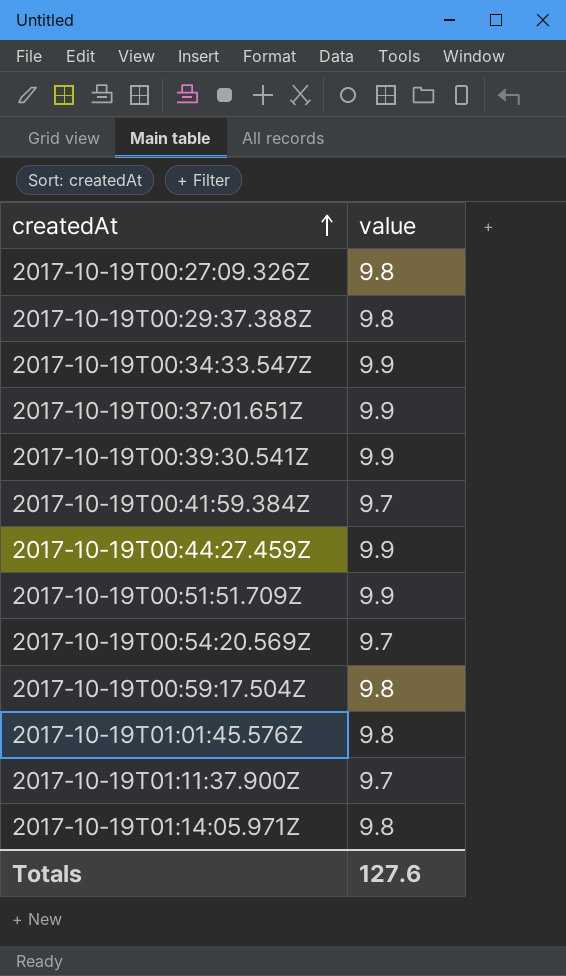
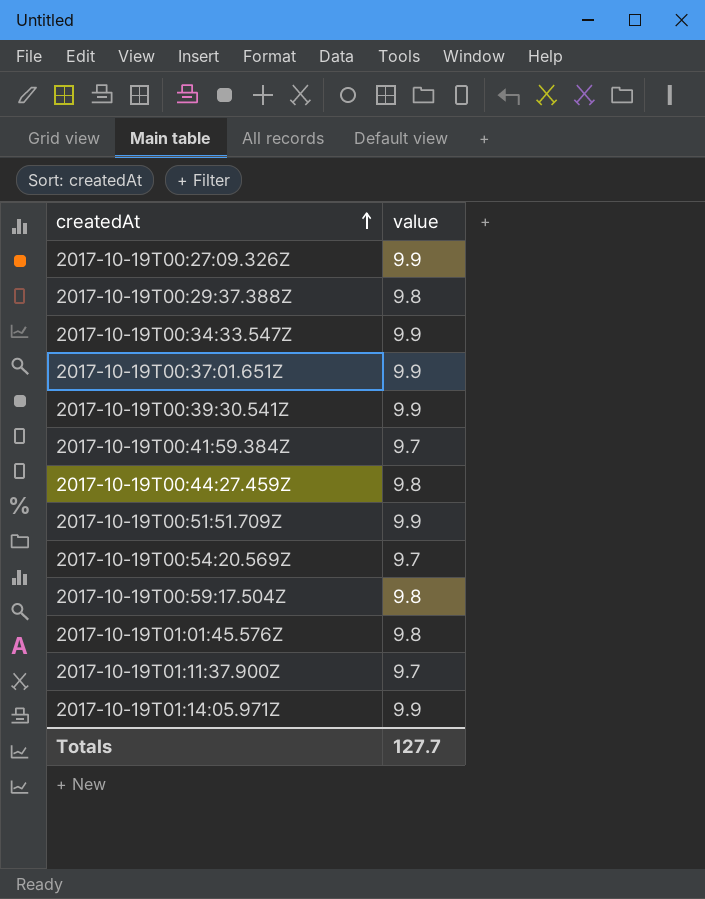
2017-10-19T00:27:09.326Z | value: 9.8 -> 9.9
2017-10-19T00:44:27.459Z | value: 9.9 -> 9.8
2017-10-19T01:14:05.971Z | value: 9.8 -> 9.9
Totals | value: 127.6 -> 127.7

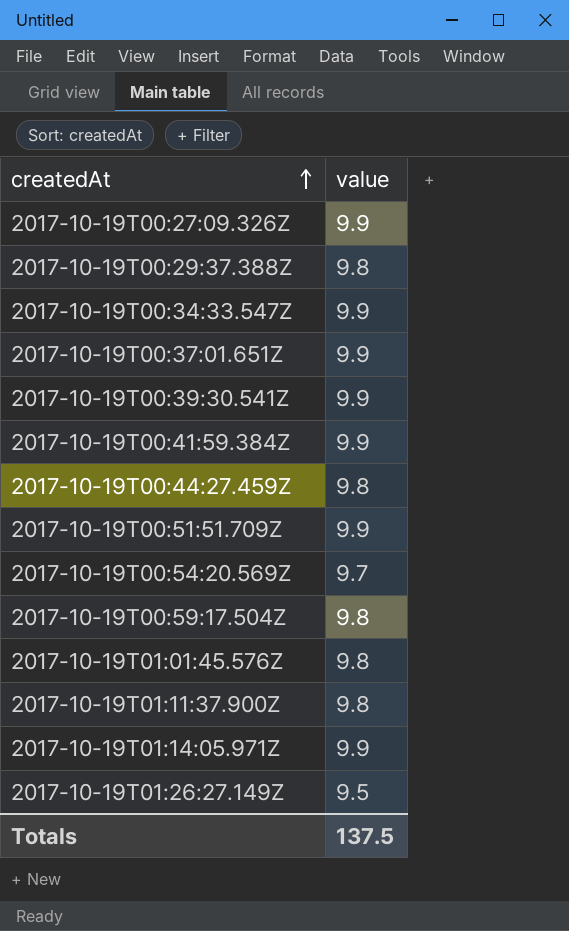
2017-10-19T00:41:59.384Z | value: 9.7 -> 9.9
2017-10-19T01:11:37.900Z | value: 9.7 -> 9.8
row 2017-10-19T01:26:27.149Z: none -> 9.5
Totals | value: 127.7 -> 137.5

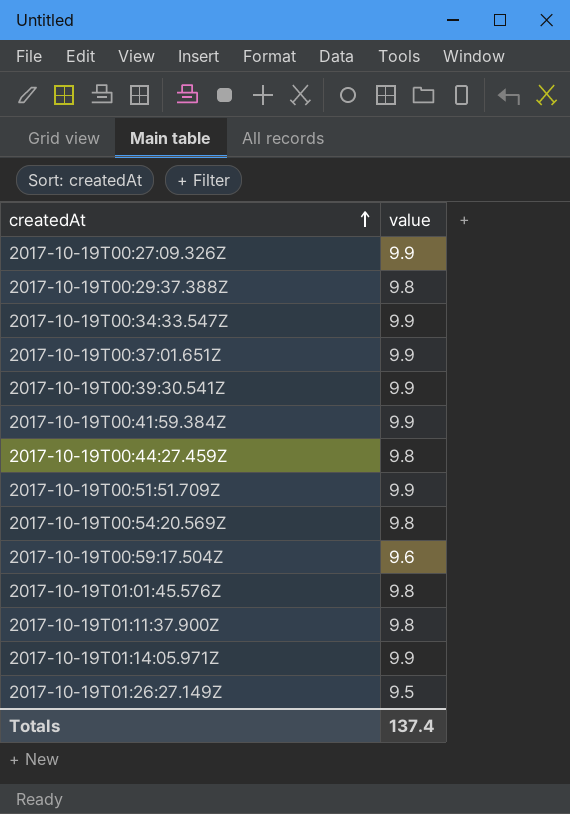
2017-10-19T00:54:20.569Z | value: 9.7 -> 9.8
2017-10-19T00:59:17.504Z | value: 9.8 -> 9.6
Totals | value: 137.5 -> 137.4

